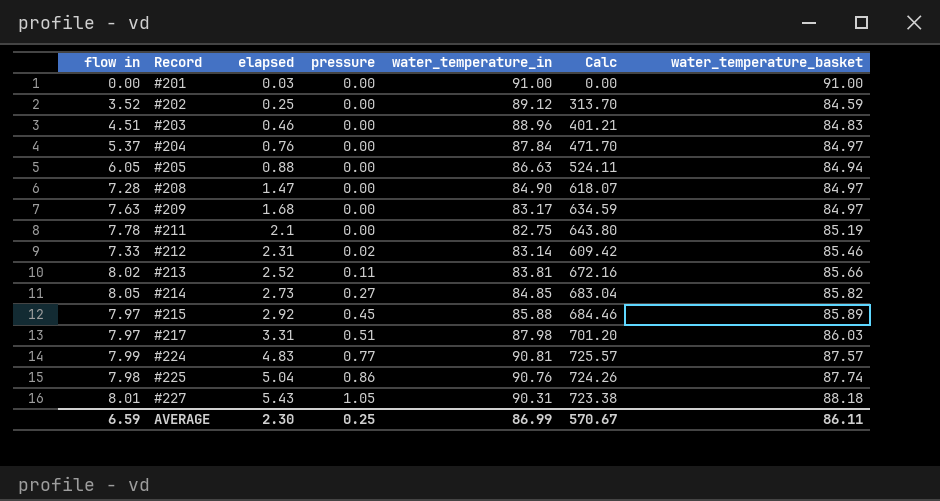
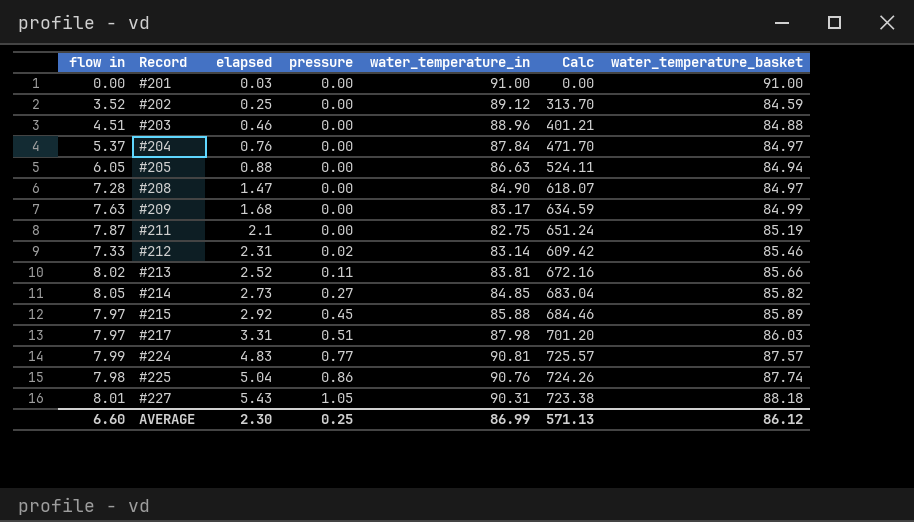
#203 | water_temperature_basket: 84.83 -> 84.88
#209 | water_temperature_basket: 84.97 -> 84.99
#211 | flow in: 7.78 -> 7.87
#211 | Calc: 643.80 -> 651.24
AVERAGE | flow in: 6.59 -> 6.60
AVERAGE | Calc: 570.67 -> 571.13
AVERAGE | water_temperature_basket: 86.11 -> 86.12

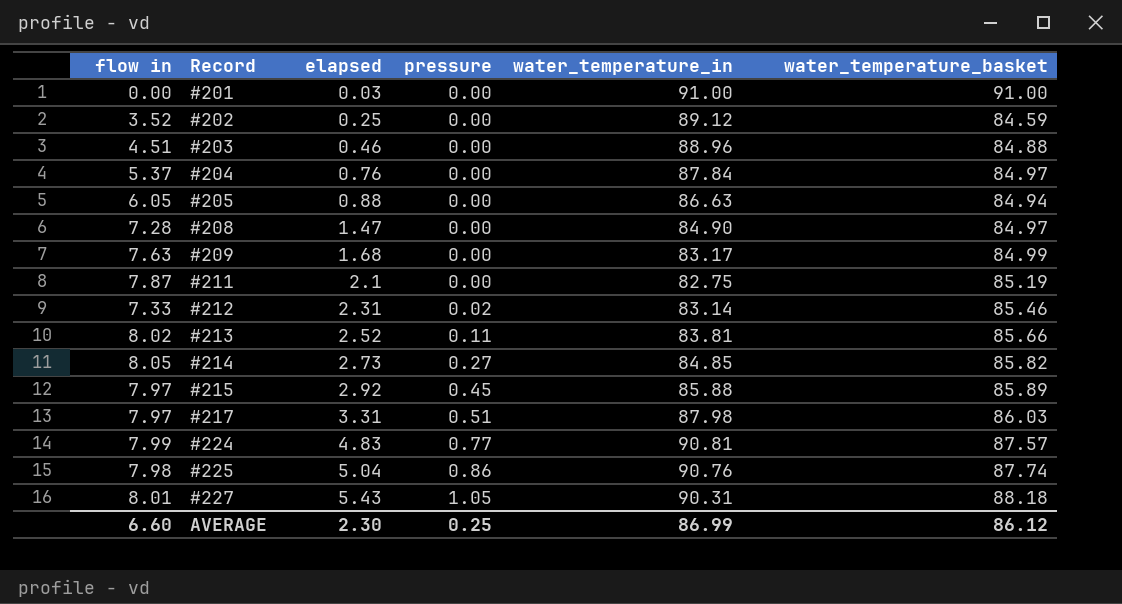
column Calc | formula: [flow in] * [water_temperature_in] -> none

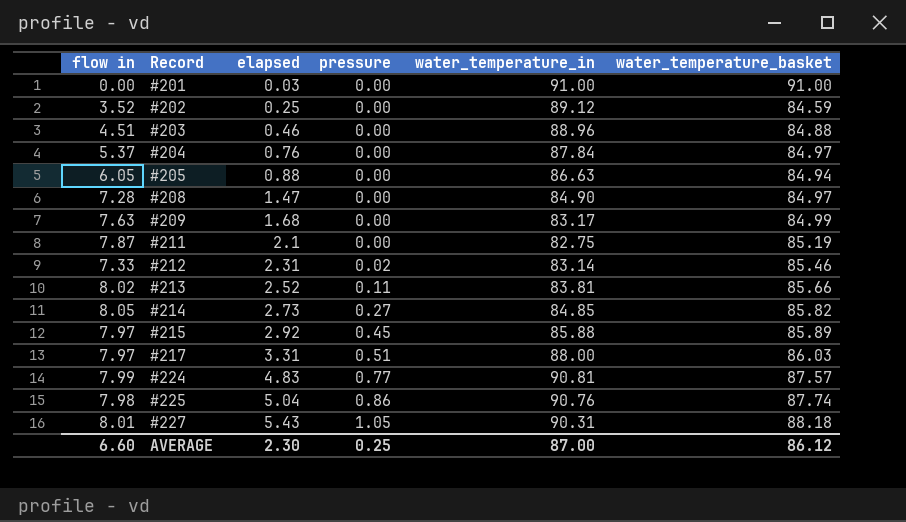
#217 | water_temperature_in: 87.98 -> 88.00
AVERAGE | water_temperature_in: 86.99 -> 87.00

